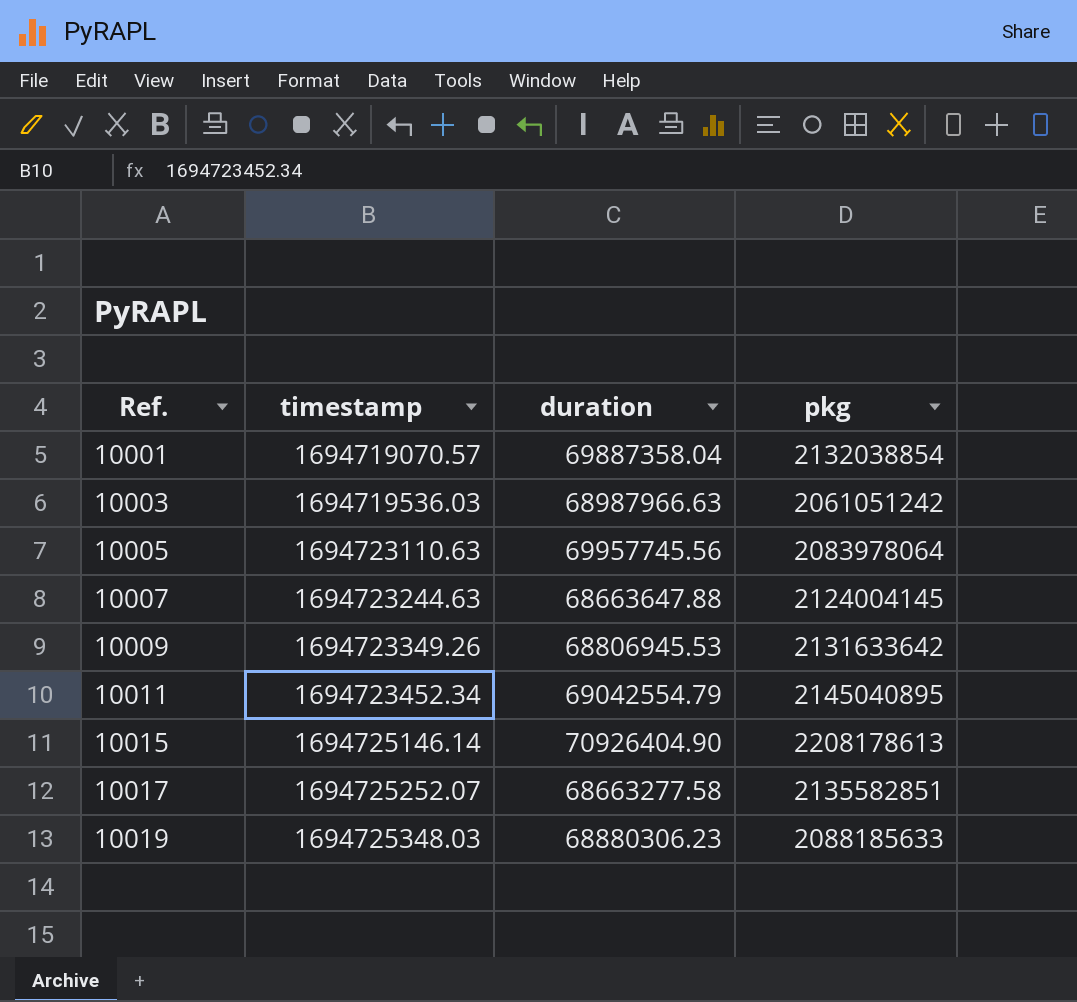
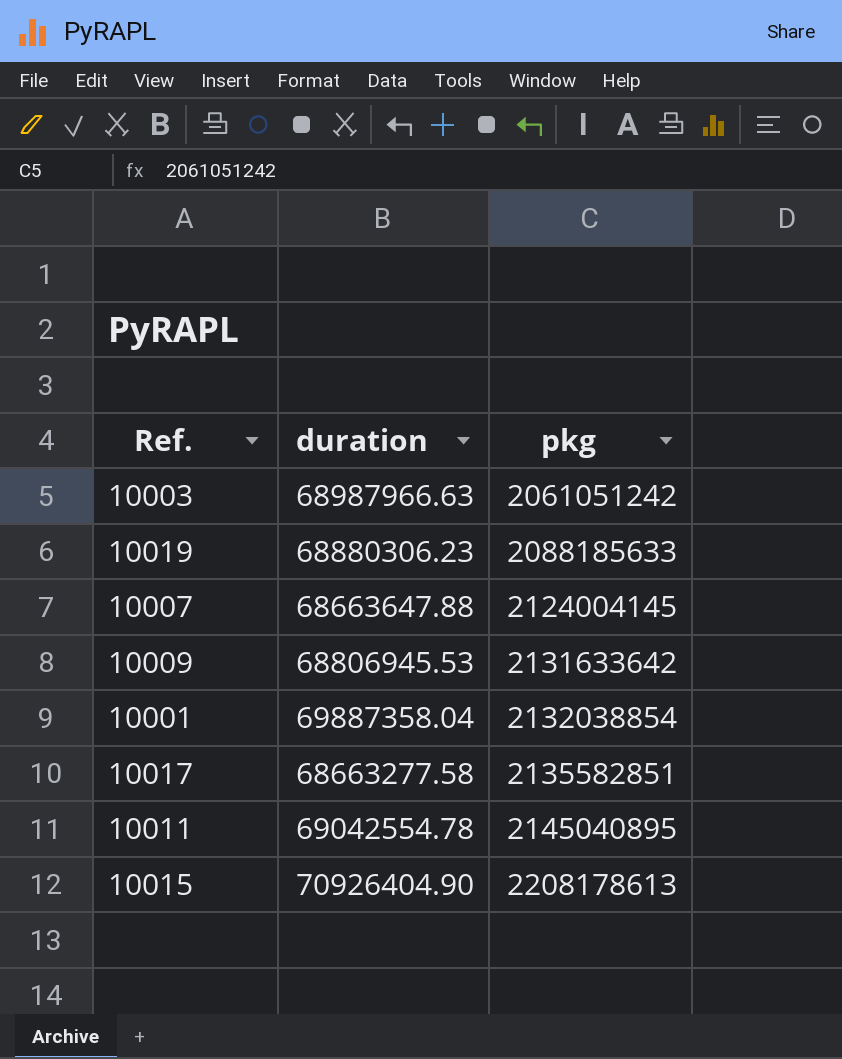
row order: Ref. ascending -> pkg ascending
column timestamp | position: 2 -> none
row 10005: 1694723110.63 | 69957745.56 | 2083978064 -> none
10011 | duration: 69042554.79 -> 69042554.78

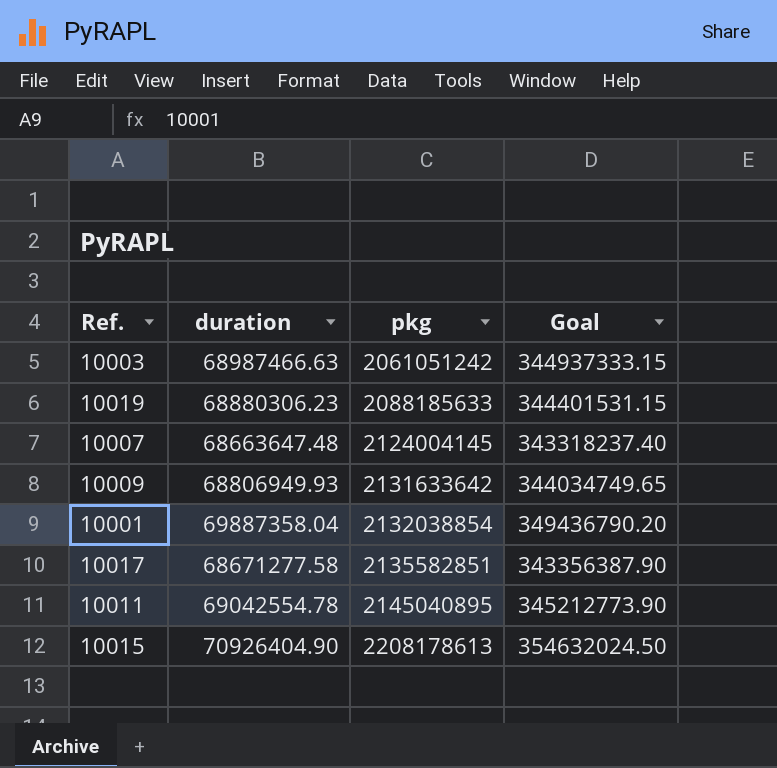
column Goal | formula: none -> [duration] * 5
10003 | duration: 68987966.63 -> 68987466.63
10007 | duration: 68663647.88 -> 68663647.48
10009 | duration: 68806945.53 -> 68806949.93
10017 | duration: 68663277.58 -> 68671277.58

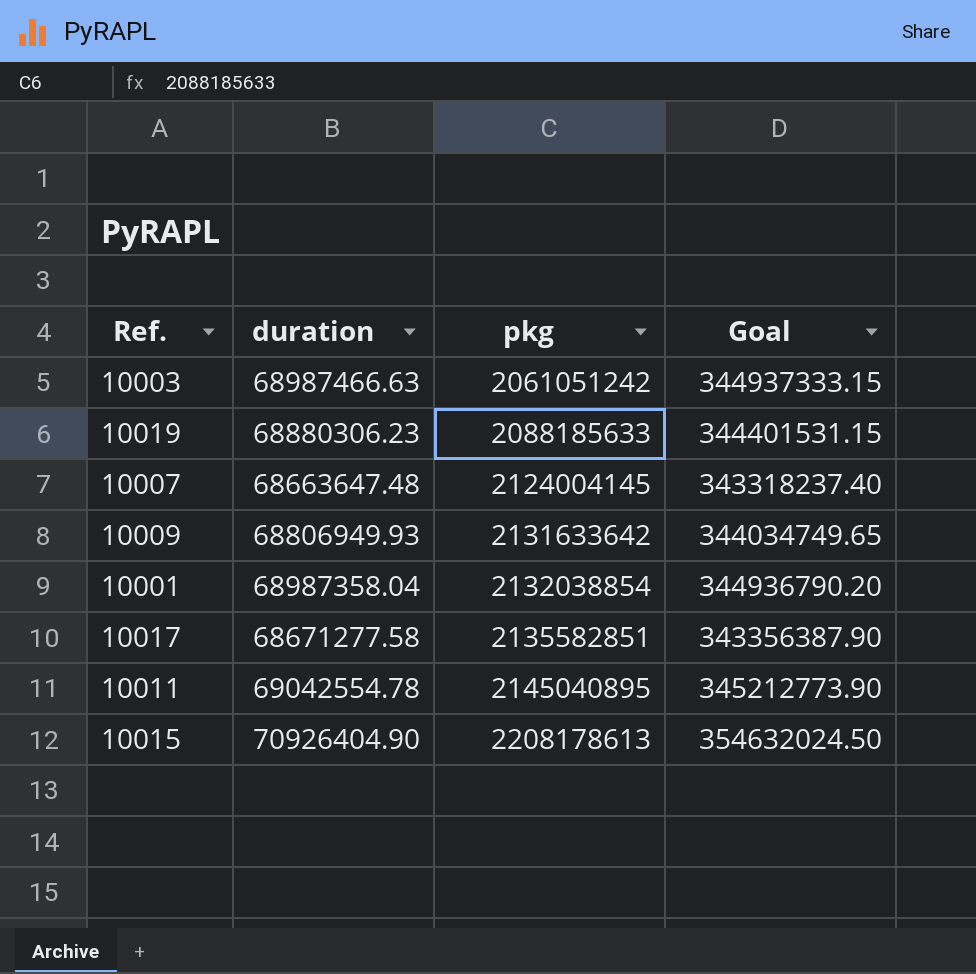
10001 | duration: 69887358.04 -> 68987358.04
10001 | Goal: 349436790.20 -> 344936790.20

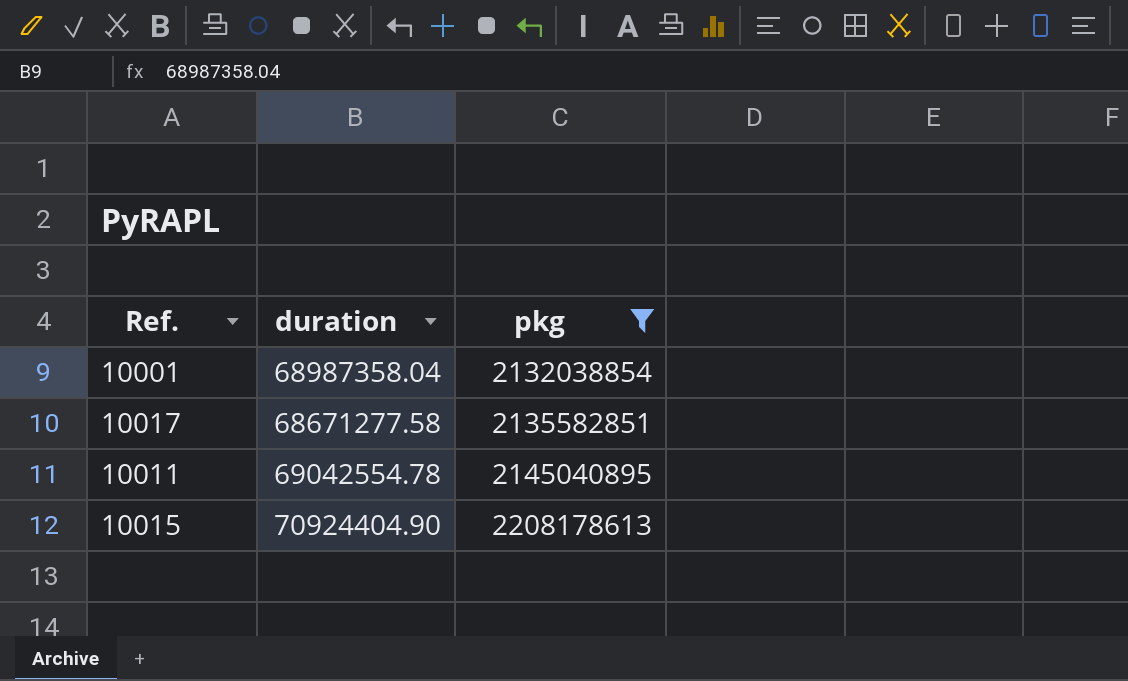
filter: none -> pkg >= 2132038854
column Goal | formula: [duration] * 5 -> none
10015 | duration: 70926404.90 -> 70924404.90

